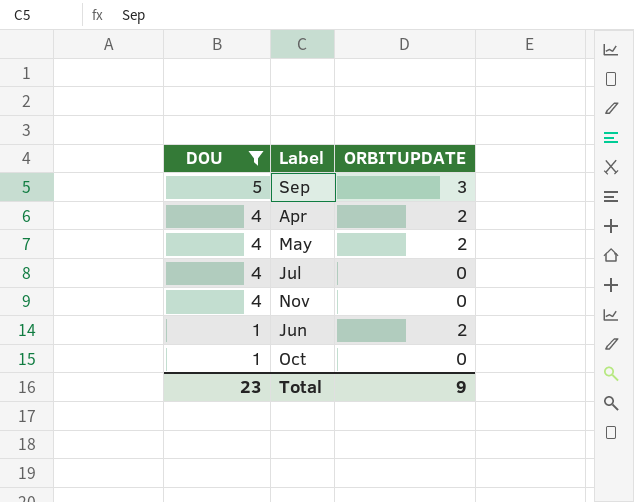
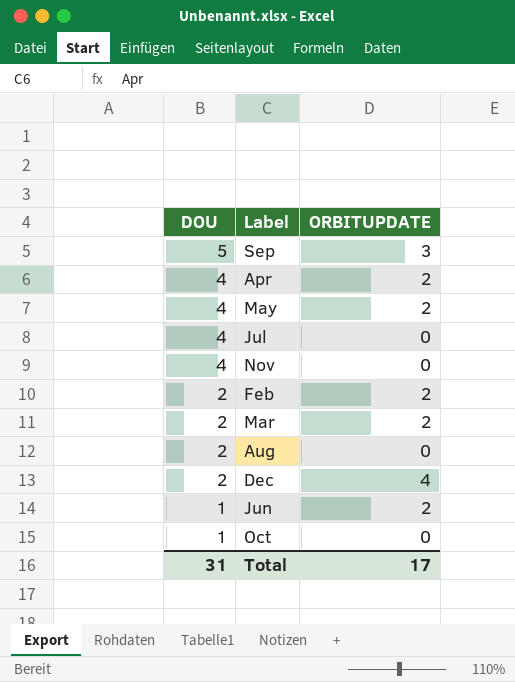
filter: DOU != 2 -> none
Total | DOU: 23 -> 31
Total | ORBITUPDATE: 9 -> 17

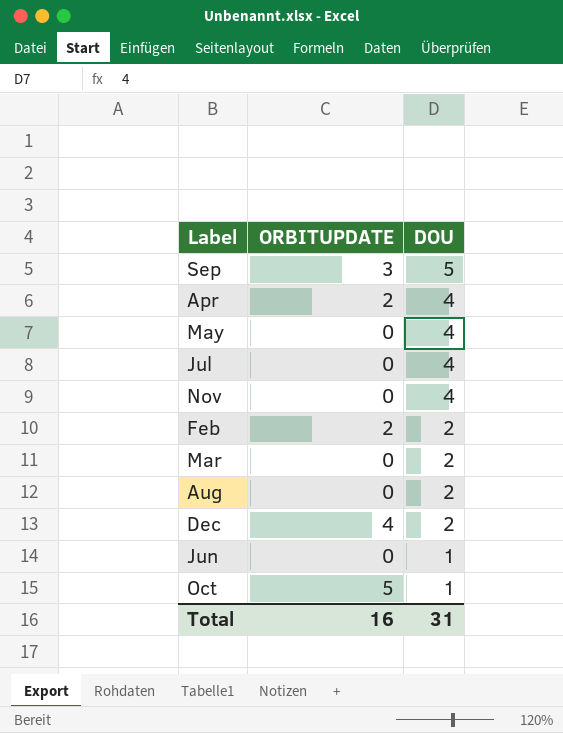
column DOU | position: 1 -> 3
May | ORBITUPDATE: 2 -> 0
Mar | ORBITUPDATE: 2 -> 0
Jun | ORBITUPDATE: 2 -> 0
Oct | ORBITUPDATE: 0 -> 5
Total | ORBITUPDATE: 17 -> 16

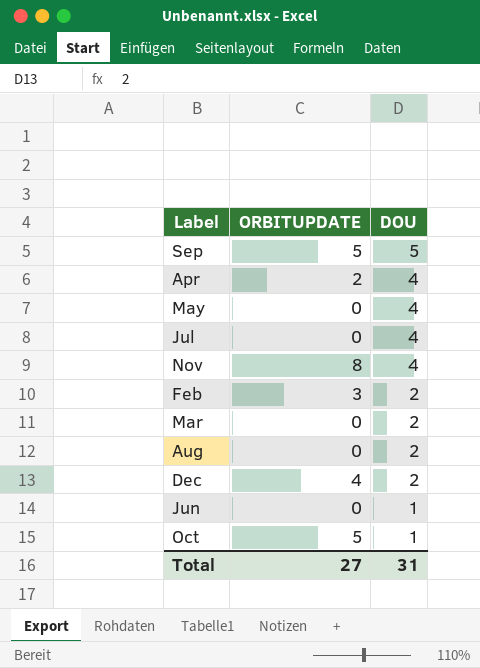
Sep | ORBITUPDATE: 3 -> 5
Nov | ORBITUPDATE: 0 -> 8
Feb | ORBITUPDATE: 2 -> 3
Total | ORBITUPDATE: 16 -> 27

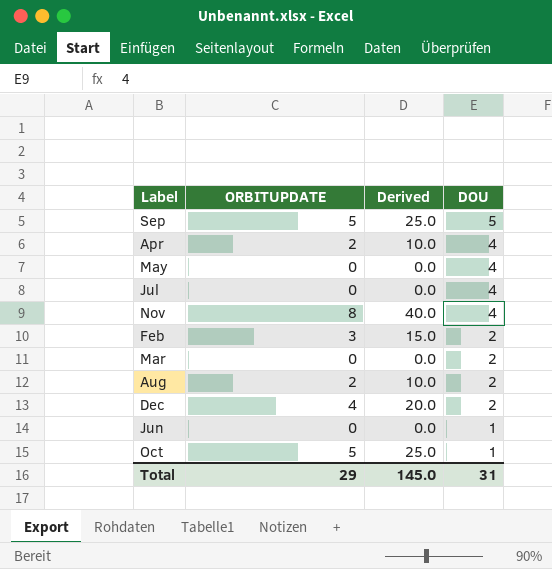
column Derived | formula: none -> [ORBITUPDATE] * 5
Aug | ORBITUPDATE: 0 -> 2
Total | ORBITUPDATE: 27 -> 29

